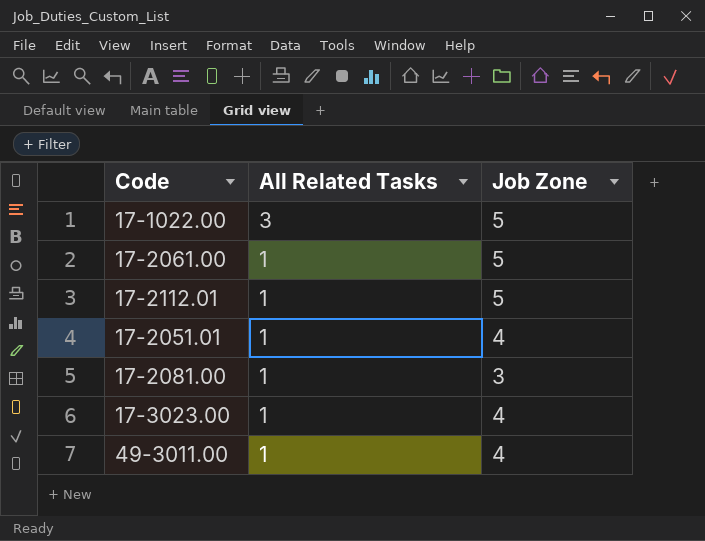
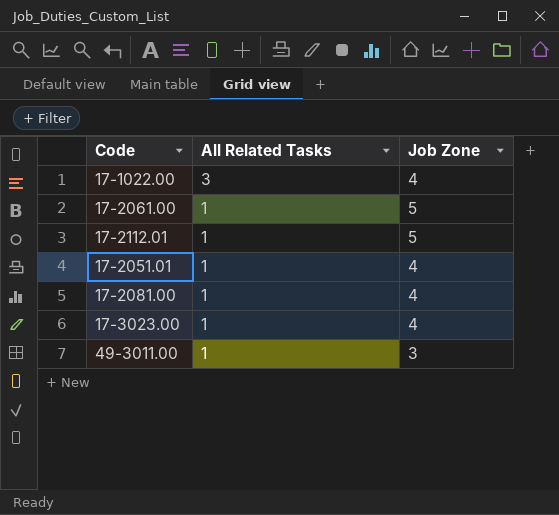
17-1022.00 | Job Zone: 5 -> 4
17-2081.00 | Job Zone: 3 -> 4
49-3011.00 | Job Zone: 4 -> 3

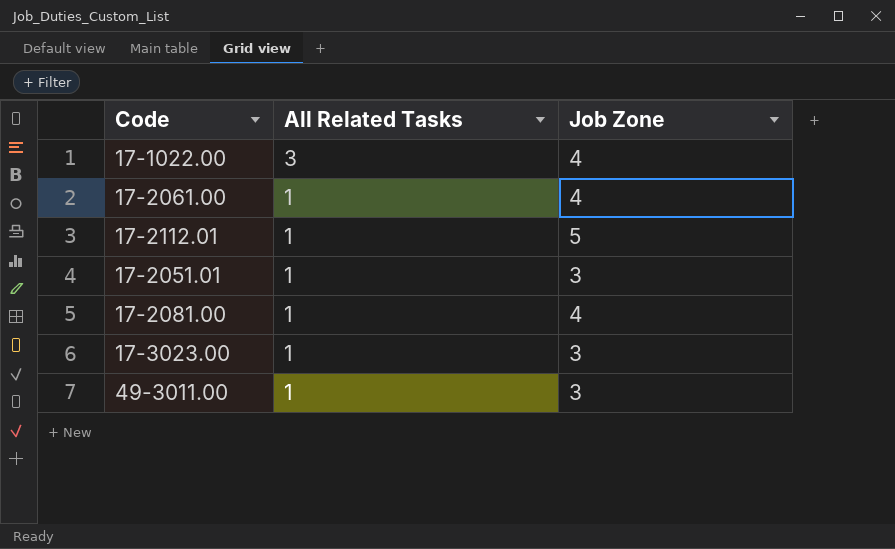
17-2061.00 | Job Zone: 5 -> 4
17-2051.01 | Job Zone: 4 -> 3
17-3023.00 | Job Zone: 4 -> 3

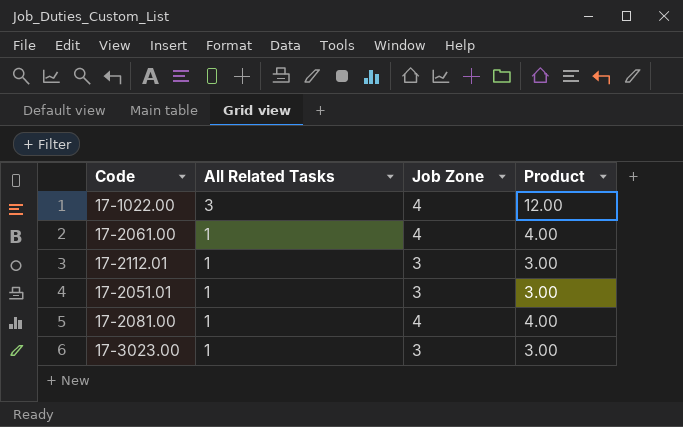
column Product | formula: none -> [All Related Tasks] * [Job Zone]
row 49-3011.00: 1 | 3 -> none
17-2112.01 | Job Zone: 5 -> 3

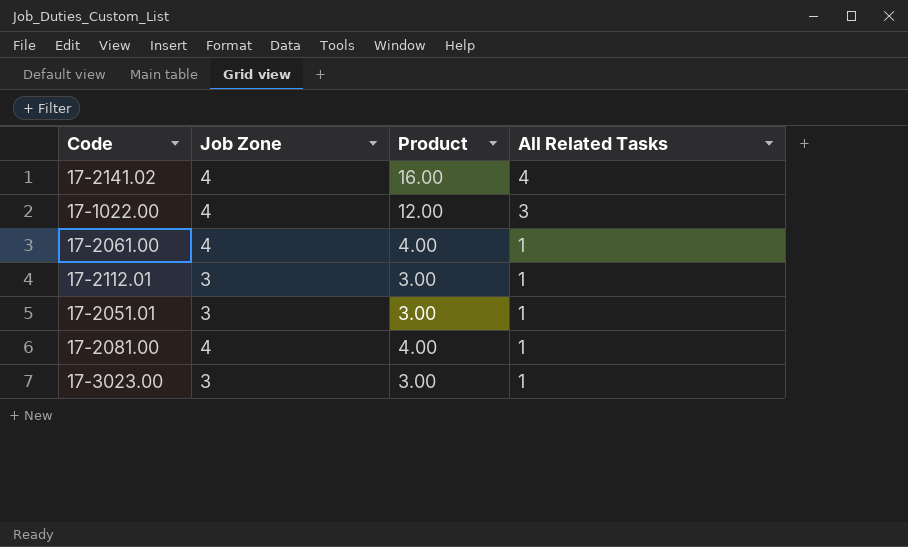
column All Related Tasks | position: 2 -> 4
row 17-2141.02: none -> 4 | 16.00 | 4

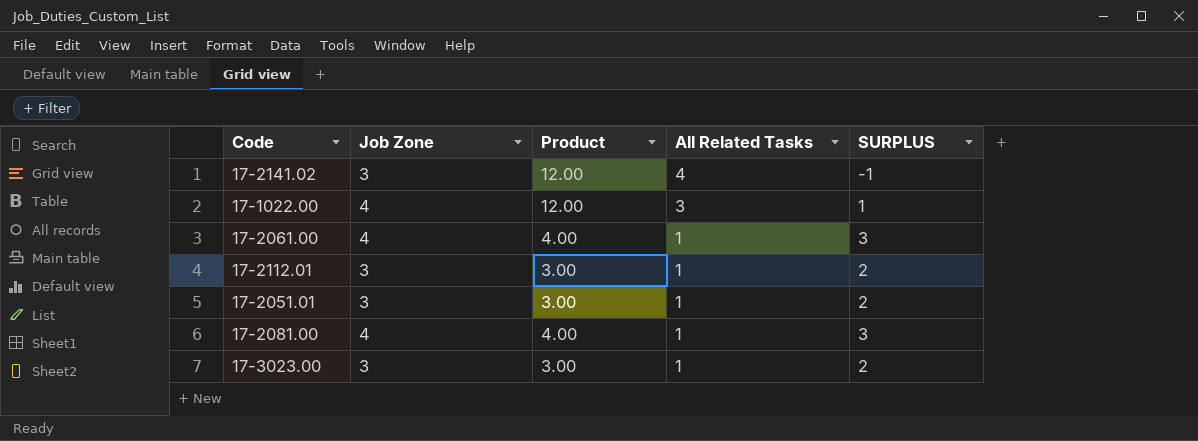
column SURPLUS | formula: none -> [Job Zone] - [All Related Tasks]
17-2141.02 | Job Zone: 4 -> 3
17-2141.02 | Product: 16.00 -> 12.00

